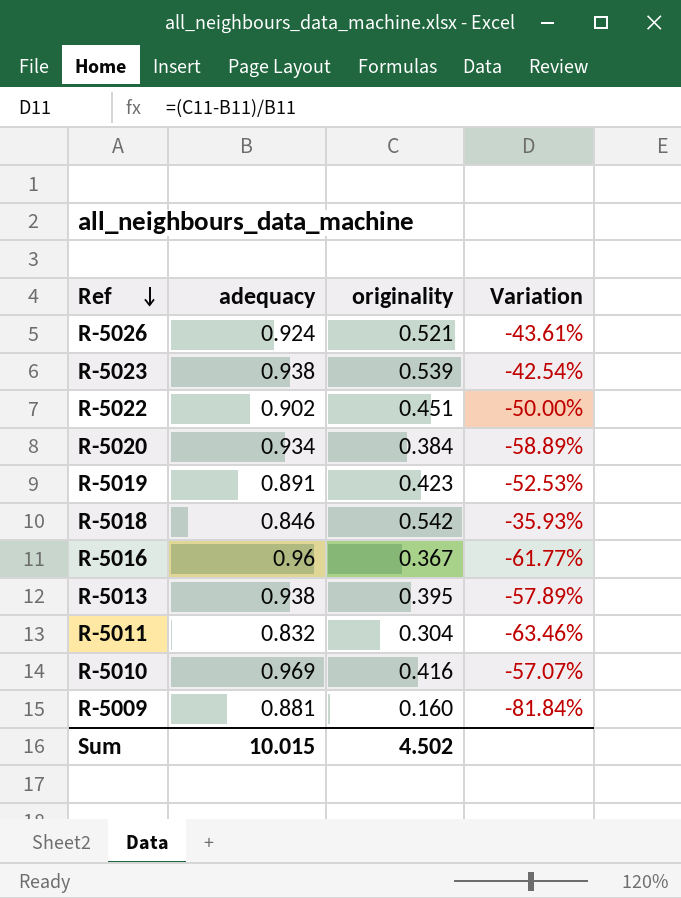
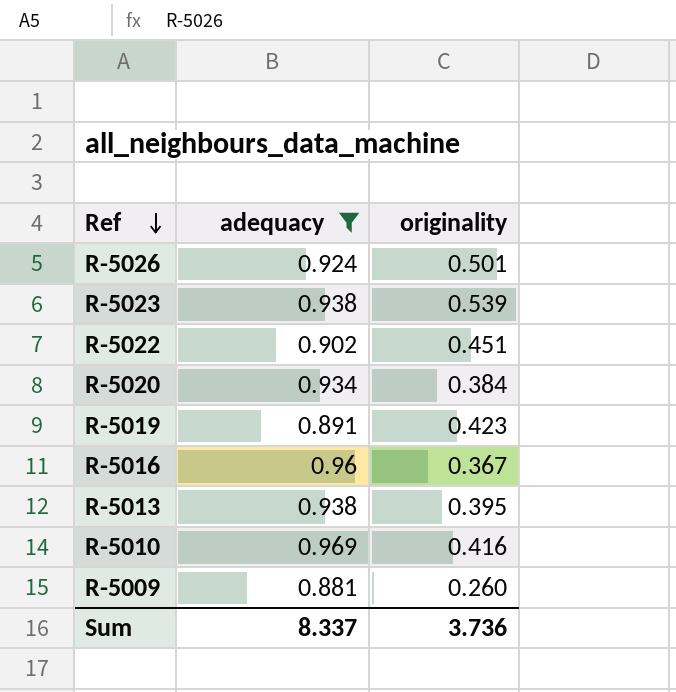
filter: none -> adequacy >= 0.881
column Variation | formula: ([originality] - [adequacy]) / [adequacy] -> none
R-5026 | originality: 0.521 -> 0.501
R-5009 | originality: 0.160 -> 0.260
Sum | adequacy: 10.015 -> 8.337
Sum | originality: 4.502 -> 3.736

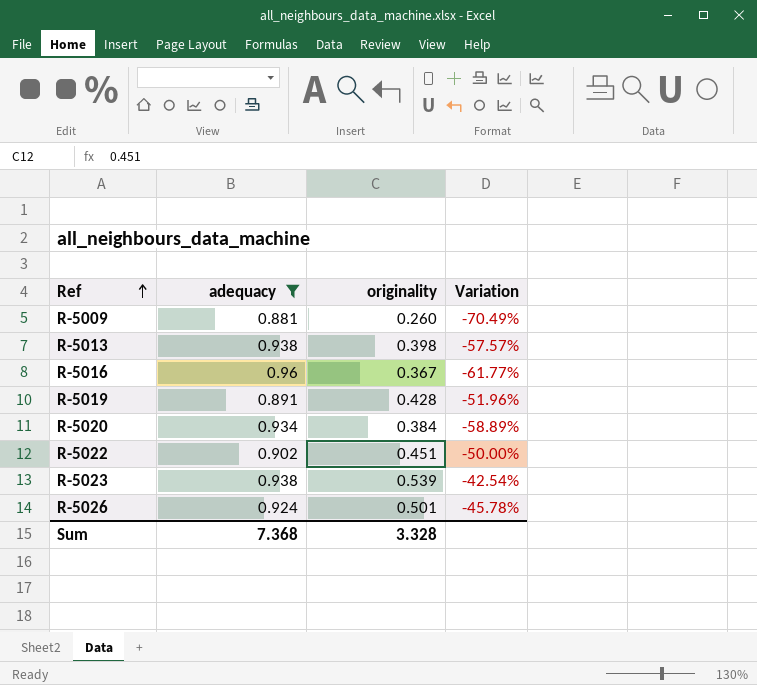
row order: Ref descending -> Ref ascending
column Variation | formula: none -> ([originality] - [adequacy]) / [adequacy]
row R-5010: 0.969 | 0.416 -> none
R-5013 | originality: 0.395 -> 0.398
R-5019 | originality: 0.423 -> 0.428
Sum | adequacy: 8.337 -> 7.368
Sum | originality: 3.736 -> 3.328

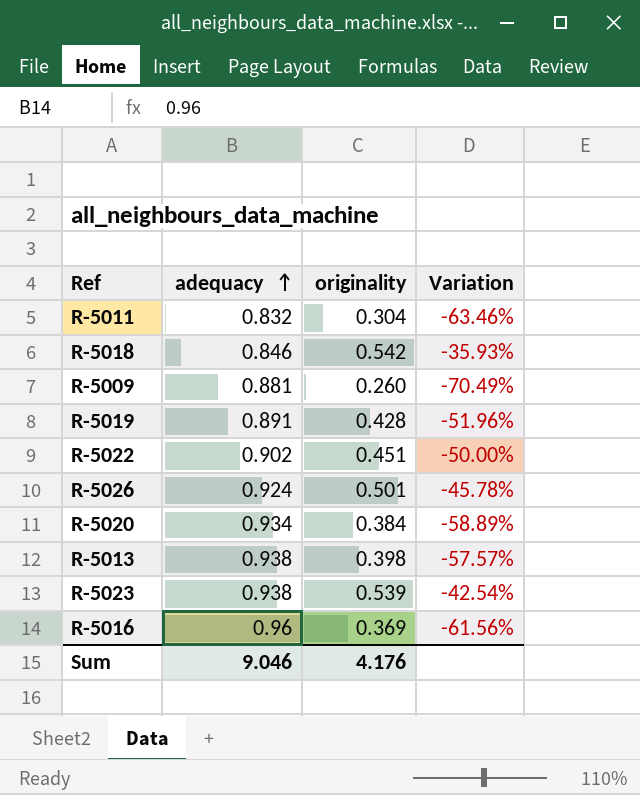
filter: adequacy >= 0.881 -> none
row order: Ref ascending -> adequacy ascending
R-5016 | originality: 0.367 -> 0.369
R-5016 | Variation: -61.77% -> -61.56%
Sum | adequacy: 7.368 -> 9.046
Sum | originality: 3.328 -> 4.176

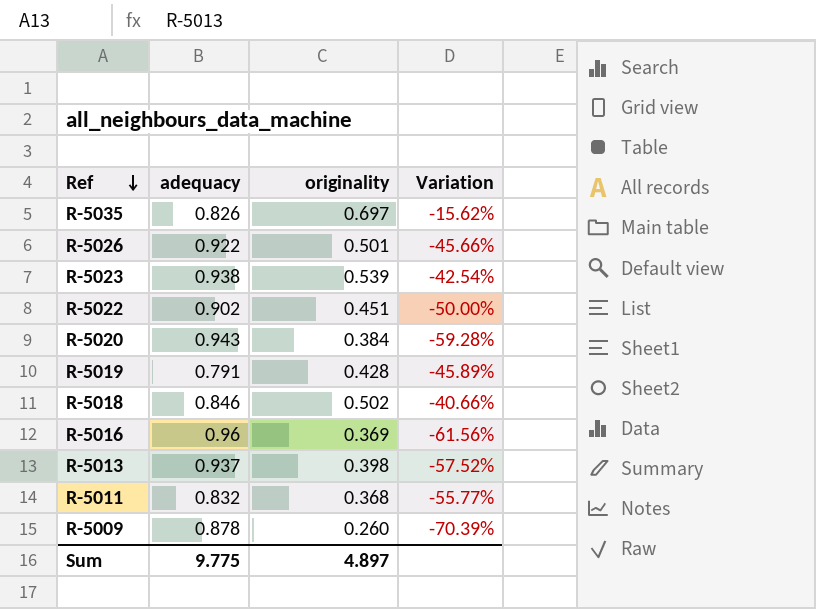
row order: adequacy ascending -> Ref descending
row R-5035: none -> 0.826 | 0.697 | -15.62%
R-5026 | adequacy: 0.924 -> 0.922
R-5026 | Variation: -45.78% -> -45.66%
R-5020 | adequacy: 0.934 -> 0.943
R-5020 | Variation: -58.89% -> -59.28%
R-5019 | adequacy: 0.891 -> 0.791
R-5019 | Variation: -51.96% -> -45.89%
R-5018 | originality: 0.542 -> 0.502
R-5018 | Variation: -35.93% -> -40.66%
R-5013 | adequacy: 0.938 -> 0.937
R-5013 | Variation: -57.57% -> -57.52%
R-5011 | originality: 0.304 -> 0.368
R-5011 | Variation: -63.46% -> -55.77%
R-5009 | adequacy: 0.881 -> 0.878
R-5009 | Variation: -70.49% -> -70.39%
Sum | adequacy: 9.046 -> 9.775
Sum | originality: 4.176 -> 4.897

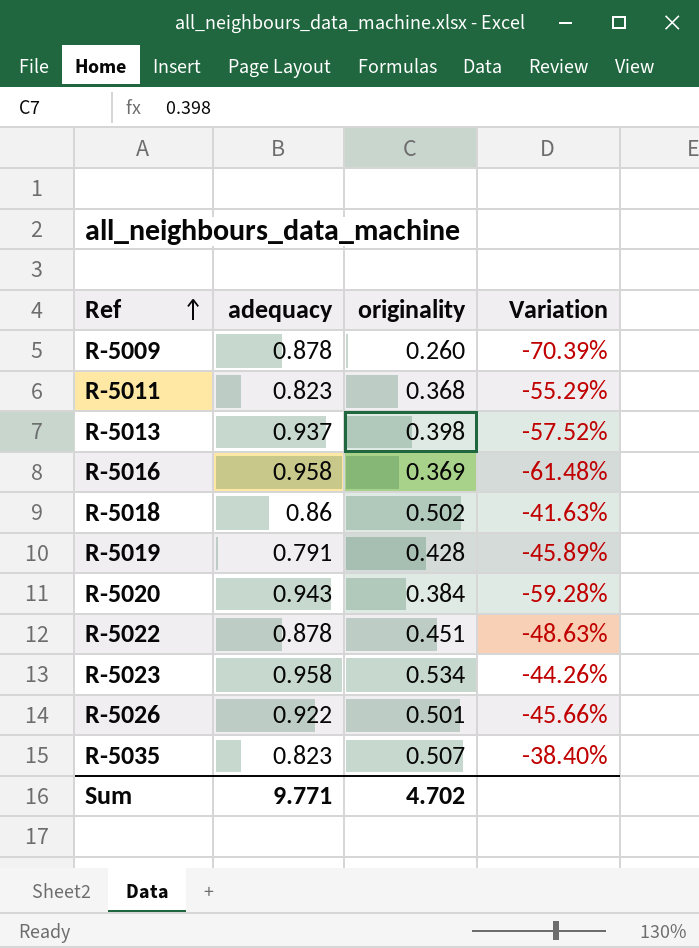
row order: Ref descending -> Ref ascending
R-5011 | adequacy: 0.832 -> 0.823
R-5011 | Variation: -55.77% -> -55.29%
R-5016 | adequacy: 0.96 -> 0.958
R-5016 | Variation: -61.56% -> -61.48%
R-5018 | adequacy: 0.846 -> 0.86
R-5018 | Variation: -40.66% -> -41.63%
R-5022 | adequacy: 0.902 -> 0.878
R-5022 | Variation: -50.00% -> -48.63%
R-5023 | adequacy: 0.938 -> 0.958
R-5023 | originality: 0.539 -> 0.534
R-5023 | Variation: -42.54% -> -44.26%
R-5035 | adequacy: 0.826 -> 0.823
R-5035 | originality: 0.697 -> 0.507
R-5035 | Variation: -15.62% -> -38.40%
Sum | adequacy: 9.775 -> 9.771
Sum | originality: 4.897 -> 4.702

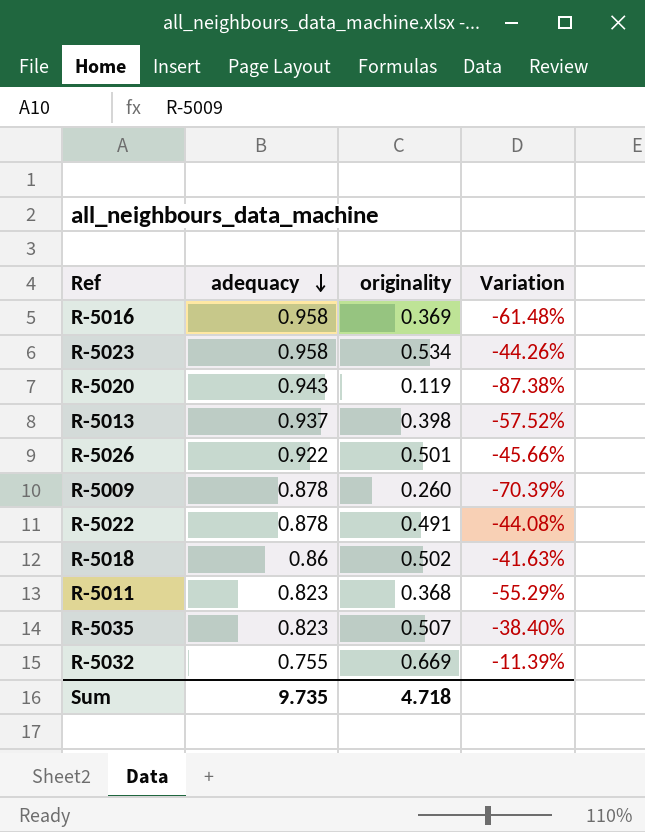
row order: Ref ascending -> adequacy descending
row R-5019: 0.791 | 0.428 | -45.89% -> none
R-5020 | originality: 0.384 -> 0.119
R-5020 | Variation: -59.28% -> -87.38%
R-5022 | originality: 0.451 -> 0.491
R-5022 | Variation: -48.63% -> -44.08%
row R-5032: none -> 0.755 | 0.669 | -11.39%
Sum | adequacy: 9.771 -> 9.735
Sum | originality: 4.702 -> 4.718

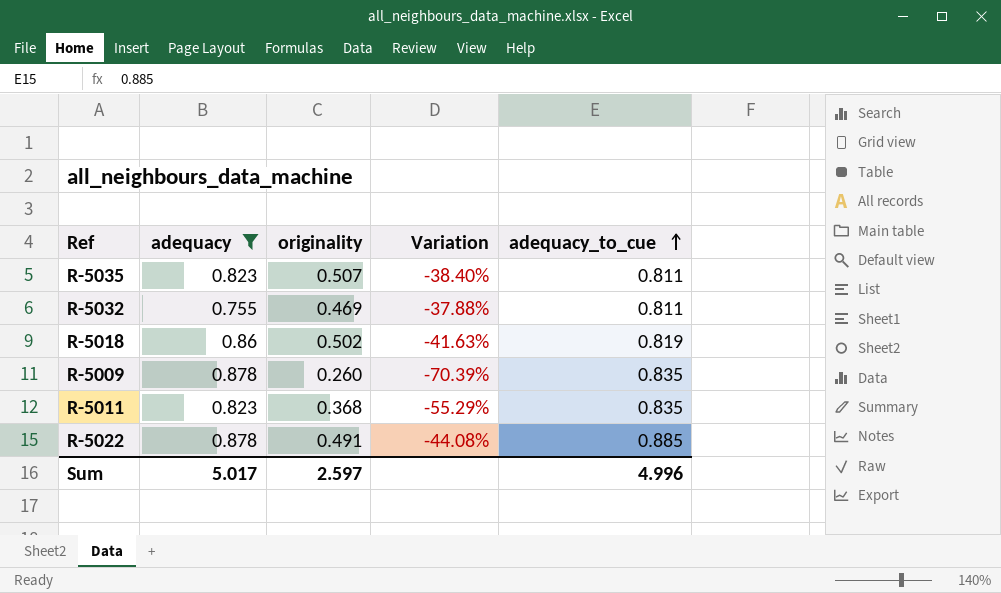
filter: none -> adequacy <= 0.878
row order: adequacy descending -> adequacy_to_cue ascending
column adequacy_to_cue | position: none -> 5
R-5032 | originality: 0.669 -> 0.469
R-5032 | Variation: -11.39% -> -37.88%
Sum | adequacy: 9.735 -> 5.017
Sum | originality: 4.718 -> 2.597

